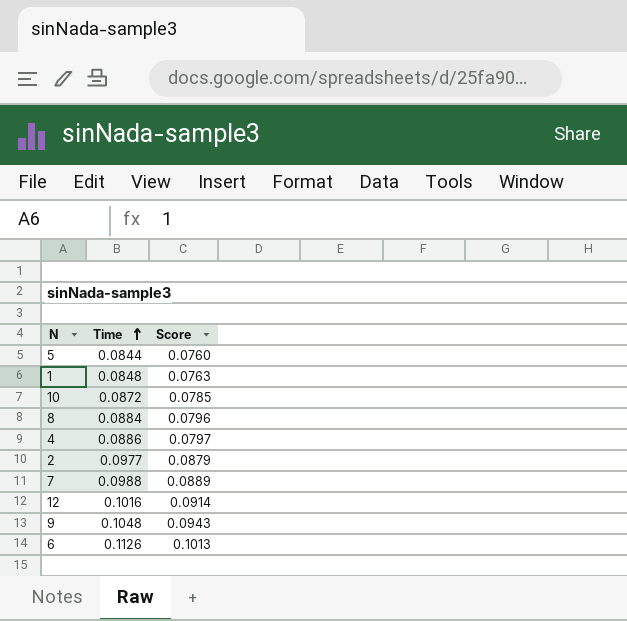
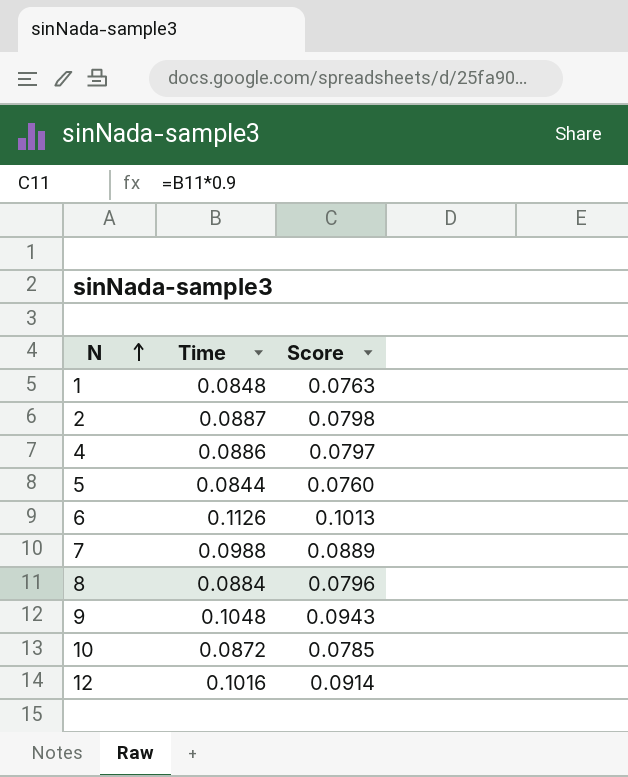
row order: Time ascending -> N ascending
2 | Time: 0.0977 -> 0.0887
2 | Score: 0.0879 -> 0.0798

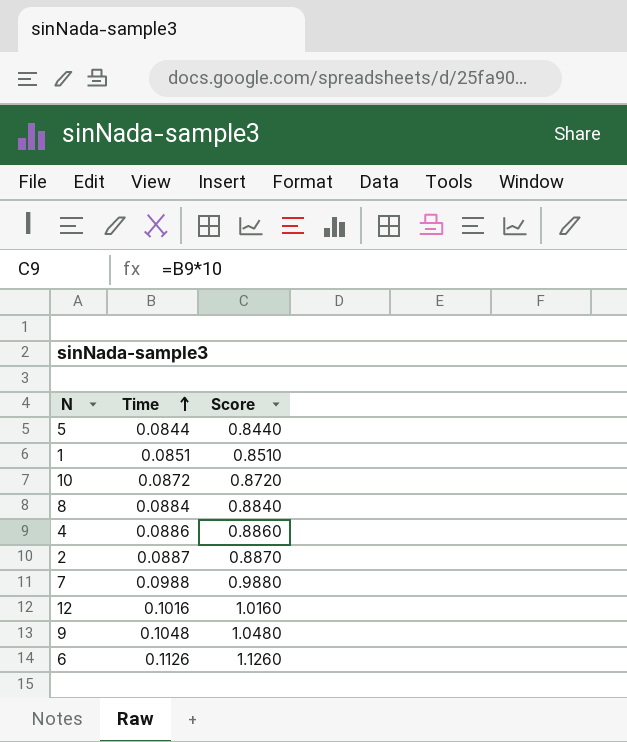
row order: N ascending -> Time ascending
column Score | formula: [Time] * 0.9 -> [Time] * 10
1 | Time: 0.0848 -> 0.0851

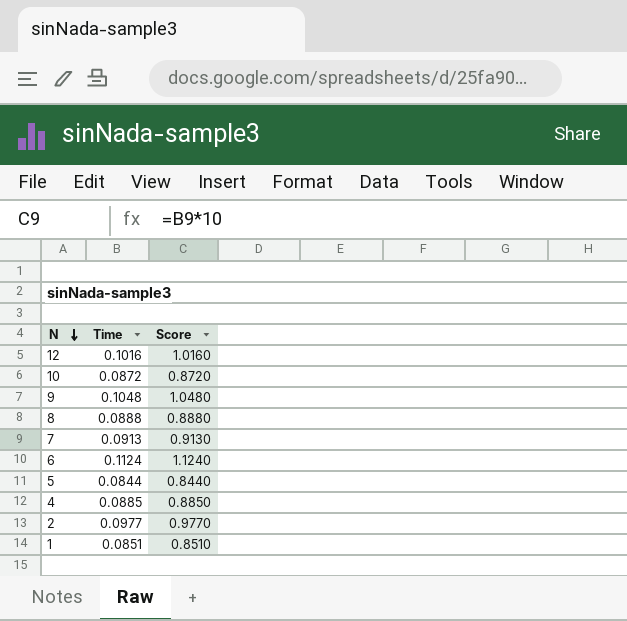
row order: Time ascending -> N descending
8 | Time: 0.0884 -> 0.0888
8 | Score: 0.8840 -> 0.8880
7 | Time: 0.0988 -> 0.0913
7 | Score: 0.9880 -> 0.9130
6 | Time: 0.1126 -> 0.1124
6 | Score: 1.1260 -> 1.1240
4 | Time: 0.0886 -> 0.0885
4 | Score: 0.8860 -> 0.8850
2 | Time: 0.0887 -> 0.0977
2 | Score: 0.8870 -> 0.9770

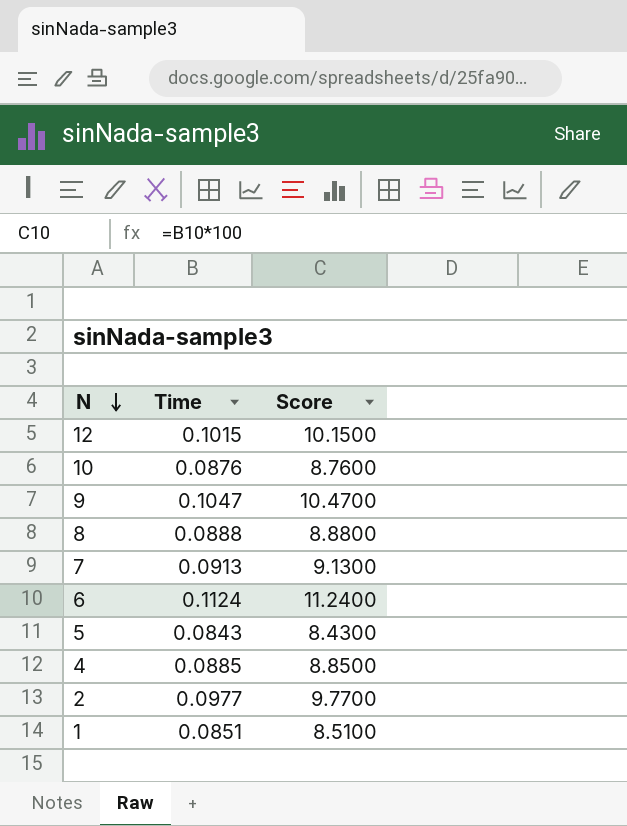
column Score | formula: [Time] * 10 -> [Time] * 100
12 | Time: 0.1016 -> 0.1015
10 | Time: 0.0872 -> 0.0876
9 | Time: 0.1048 -> 0.1047
5 | Time: 0.0844 -> 0.0843

